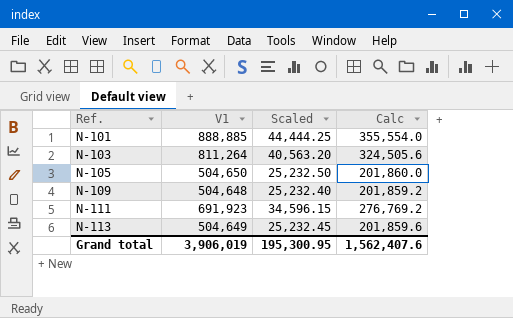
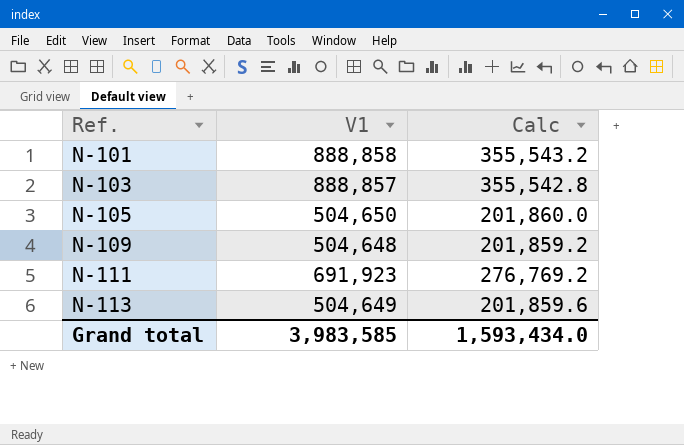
column Scaled | formula: [V1] * 0.05 -> none
N-101 | V1: 888,885 -> 888,858
N-101 | Calc: 355,554.0 -> 355,543.2
N-103 | V1: 811,264 -> 888,857
N-103 | Calc: 324,505.6 -> 355,542.8
Grand total | V1: 3,906,019 -> 3,983,585
Grand total | Calc: 1,562,407.6 -> 1,593,434.0

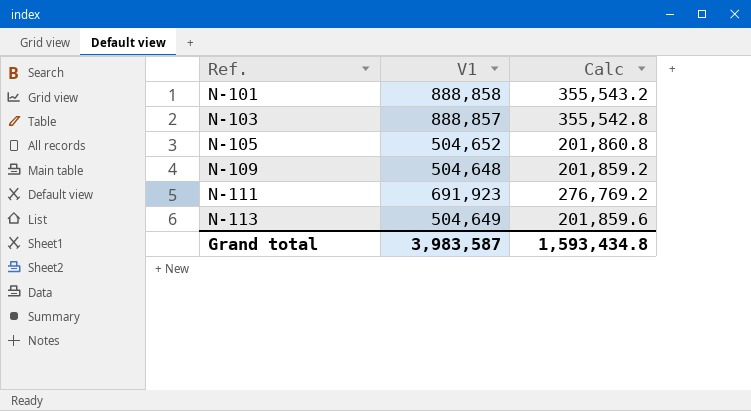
N-105 | V1: 504,650 -> 504,652
N-105 | Calc: 201,860.0 -> 201,860.8
Grand total | V1: 3,983,585 -> 3,983,587
Grand total | Calc: 1,593,434.0 -> 1,593,434.8

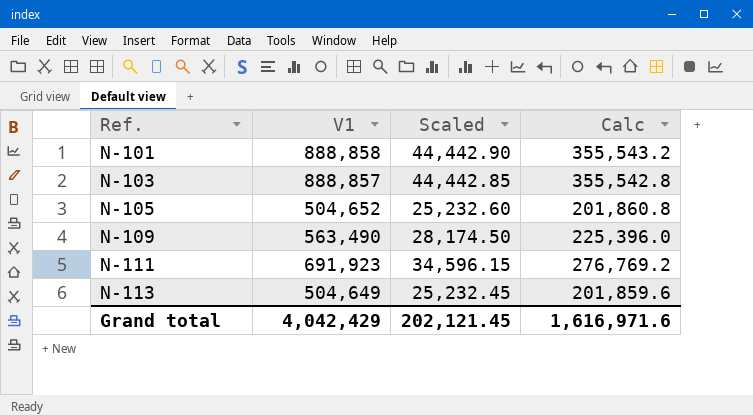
column Scaled | formula: none -> [V1] * 0.05
N-109 | V1: 504,648 -> 563,490
N-109 | Calc: 201,859.2 -> 225,396.0
Grand total | V1: 3,983,587 -> 4,042,429
Grand total | Calc: 1,593,434.8 -> 1,616,971.6

